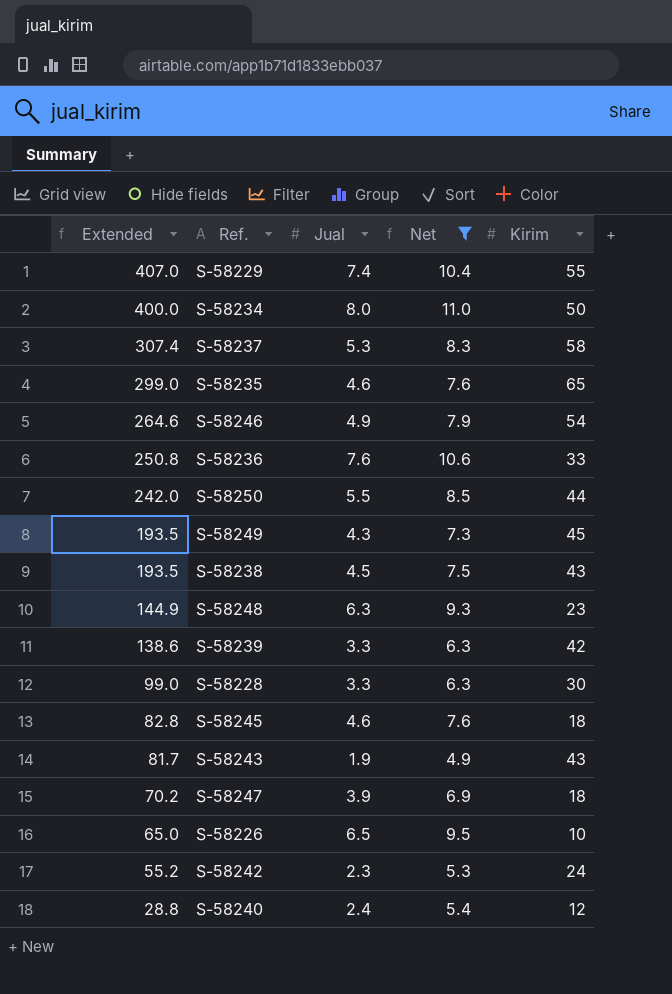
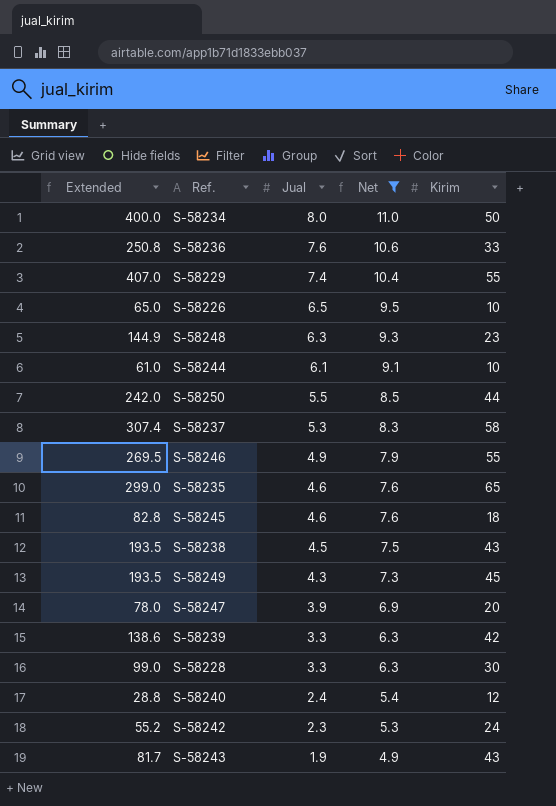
row order: Extended descending -> Jual descending
row S-58244: none -> 61.0 | 6.1 | 9.1 | 10
S-58246 | Extended: 264.6 -> 269.5
S-58246 | Kirim: 54 -> 55
S-58247 | Extended: 70.2 -> 78.0
S-58247 | Kirim: 18 -> 20

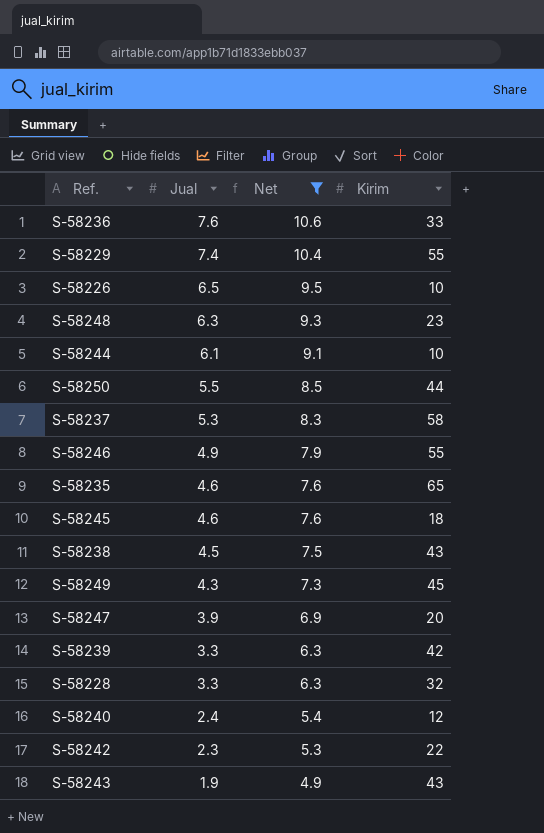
column Extended | formula: [Jual] * [Kirim] -> none
row S-58234: 400.0 | 8.0 | 11.0 | 50 -> none
S-58228 | Kirim: 30 -> 32
S-58242 | Kirim: 24 -> 22

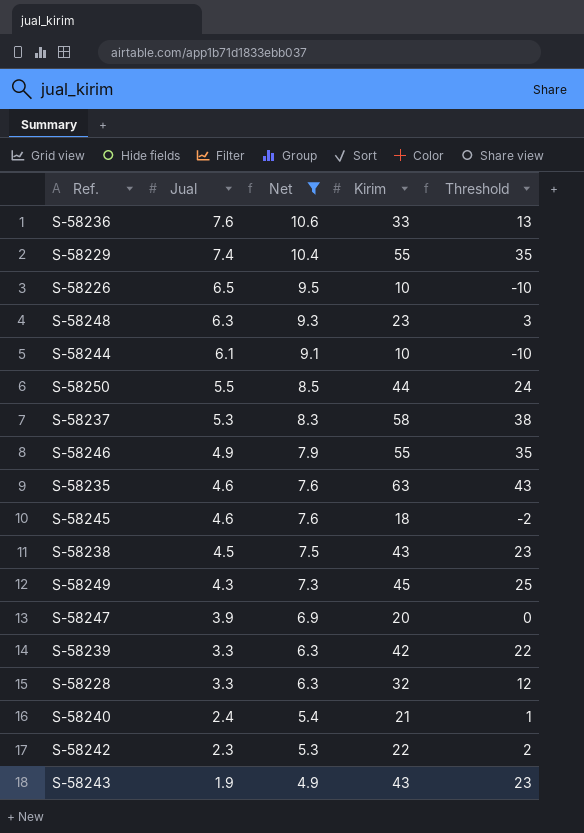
column Threshold | formula: none -> [Kirim] - 20
S-58235 | Kirim: 65 -> 63
S-58240 | Kirim: 12 -> 21

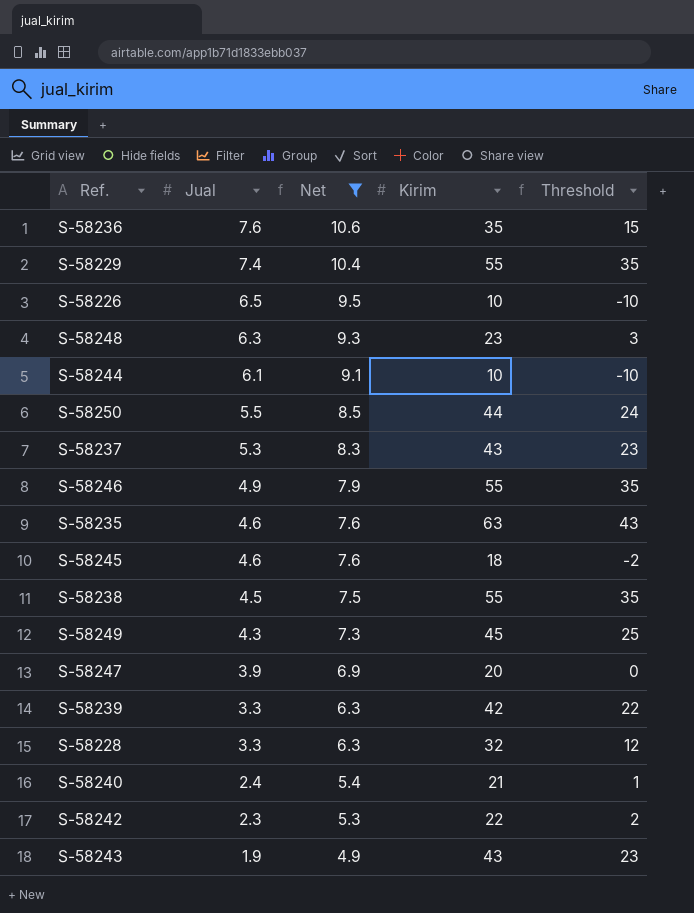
S-58236 | Kirim: 33 -> 35
S-58236 | Threshold: 13 -> 15
S-58237 | Kirim: 58 -> 43
S-58237 | Threshold: 38 -> 23
S-58238 | Kirim: 43 -> 55
S-58238 | Threshold: 23 -> 35

